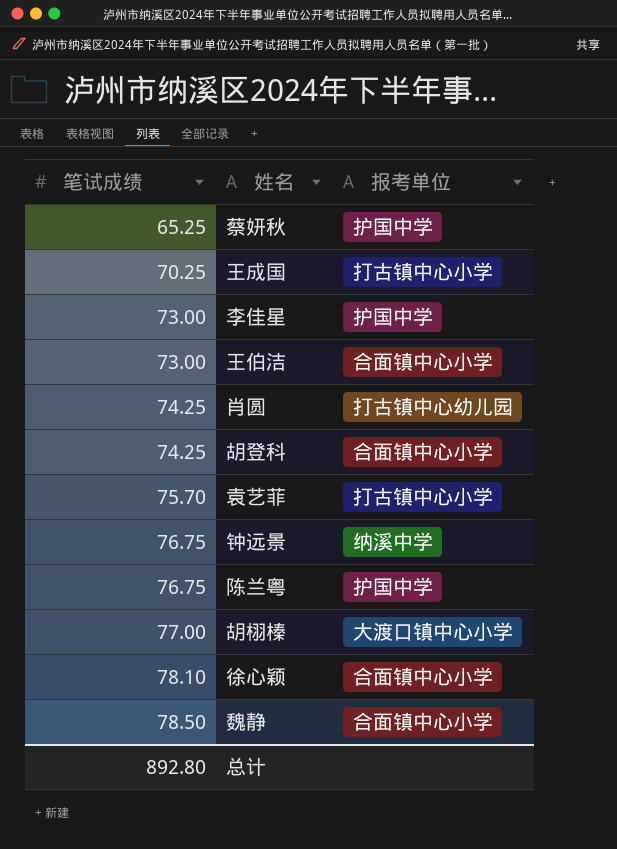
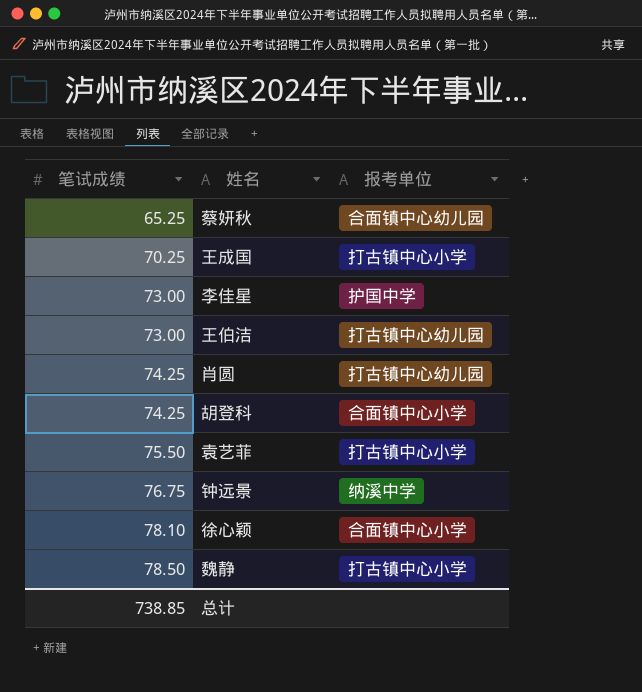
row 陈兰粤: 76.75 | 护国中学 -> none
row 胡栩榛: 77.00 | 大渡口镇中心小学 -> none
蔡妍秋 | 报考单位: 护国中学 -> 合面镇中心幼儿园
王伯洁 | 报考单位: 合面镇中心小学 -> 打古镇中心幼儿园
袁艺菲 | 笔试成绩: 75.70 -> 75.50
魏静 | 报考单位: 合面镇中心小学 -> 打古镇中心小学
总计 | 笔试成绩: 892.80 -> 738.85

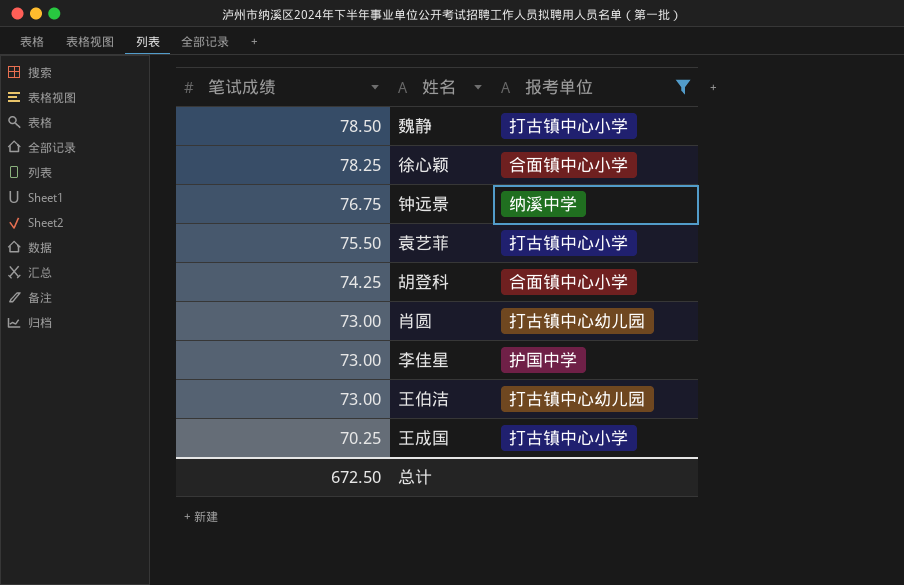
filter: none -> 报考单位 != 合面镇中心幼儿园
row order: 笔试成绩 ascending -> 笔试成绩 descending
徐心颖 | 笔试成绩: 78.10 -> 78.25
肖圆 | 笔试成绩: 74.25 -> 73.00
总计 | 笔试成绩: 738.85 -> 672.50

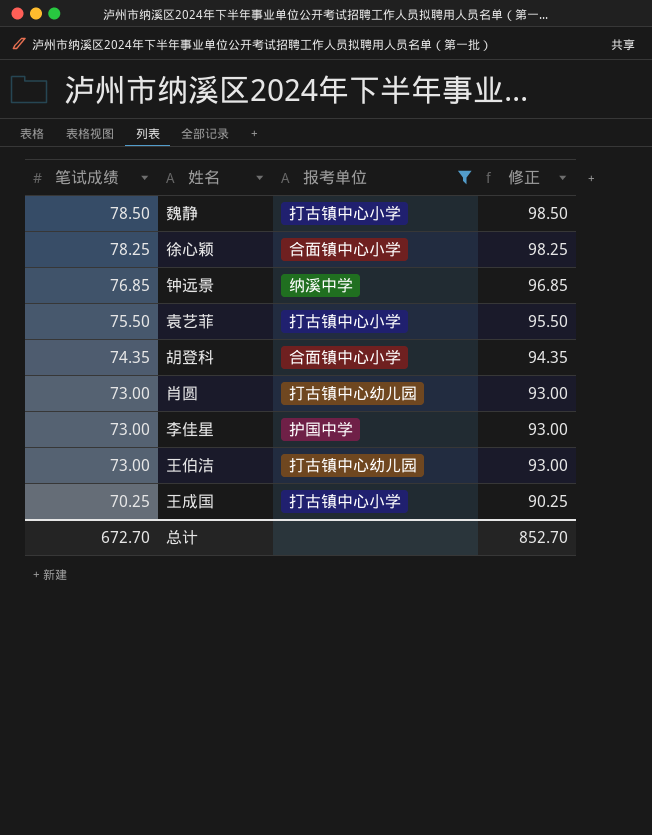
column 修正 | formula: none -> [笔试成绩] + 20
钟远景 | 笔试成绩: 76.75 -> 76.85
胡登科 | 笔试成绩: 74.25 -> 74.35
总计 | 笔试成绩: 672.50 -> 672.70

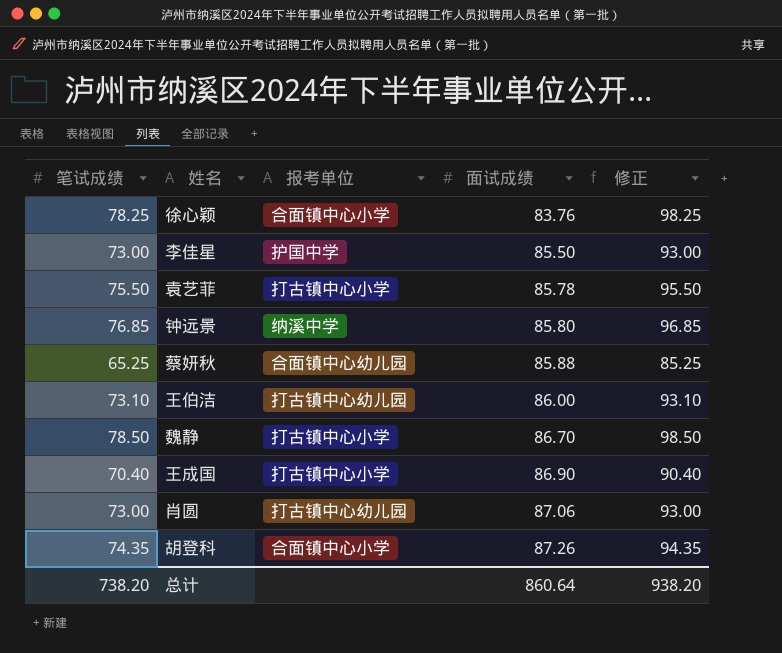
filter: 报考单位 != 合面镇中心幼儿园 -> none
row order: 笔试成绩 descending -> 面试成绩 ascending
column 面试成绩 | position: none -> 4
王伯洁 | 笔试成绩: 73.00 -> 73.10
王伯洁 | 修正: 93.00 -> 93.10
王成国 | 笔试成绩: 70.25 -> 70.40
王成国 | 修正: 90.25 -> 90.40
总计 | 笔试成绩: 672.70 -> 738.20
总计 | 修正: 852.70 -> 938.20

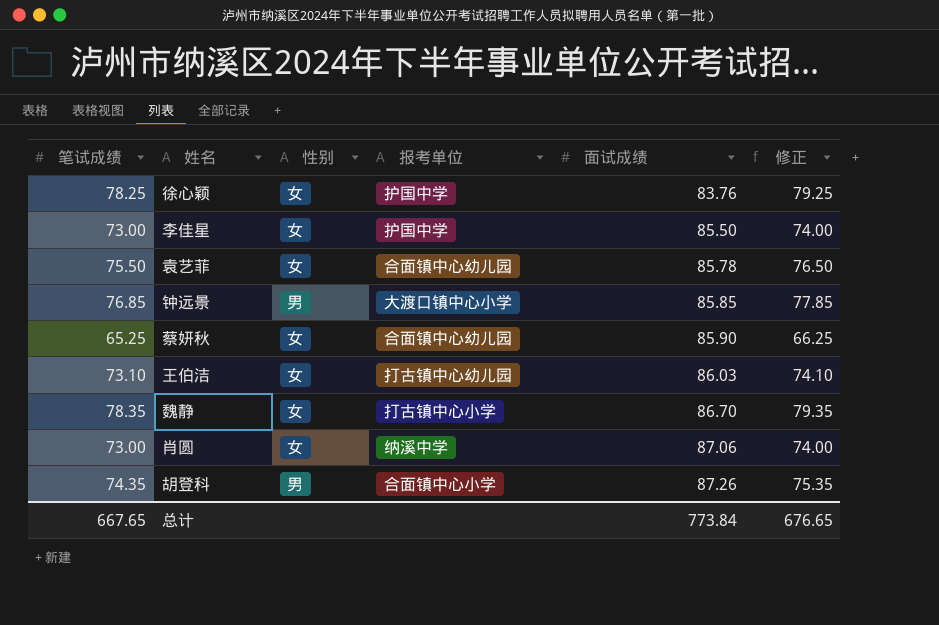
column 性别 | position: none -> 3
column 修正 | formula: [笔试成绩] + 20 -> [笔试成绩] + 1
row 王成国: 70.40 | 打古镇中心小学 | 86.90 | 90.40 -> none
徐心颖 | 报考单位: 合面镇中心小学 -> 护国中学
袁艺菲 | 报考单位: 打古镇中心小学 -> 合面镇中心幼儿园
钟远景 | 报考单位: 纳溪中学 -> 大渡口镇中心小学
钟远景 | 面试成绩: 85.80 -> 85.85
蔡妍秋 | 面试成绩: 85.88 -> 85.90
王伯洁 | 面试成绩: 86.00 -> 86.03
魏静 | 笔试成绩: 78.50 -> 78.35
肖圆 | 报考单位: 打古镇中心幼儿园 -> 纳溪中学
总计 | 笔试成绩: 738.20 -> 667.65
总计 | 面试成绩: 860.64 -> 773.84
总计 | 修正: 938.20 -> 676.65

